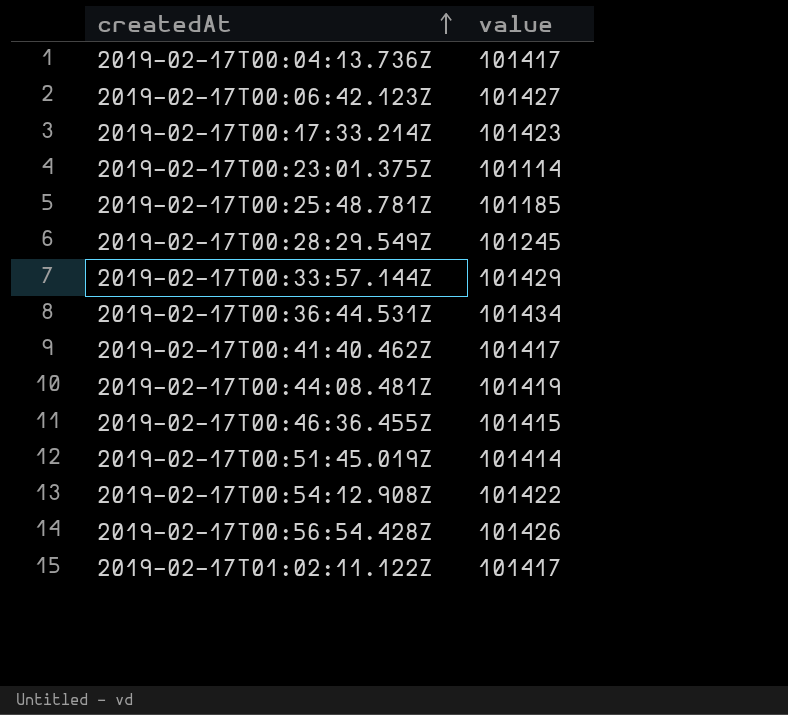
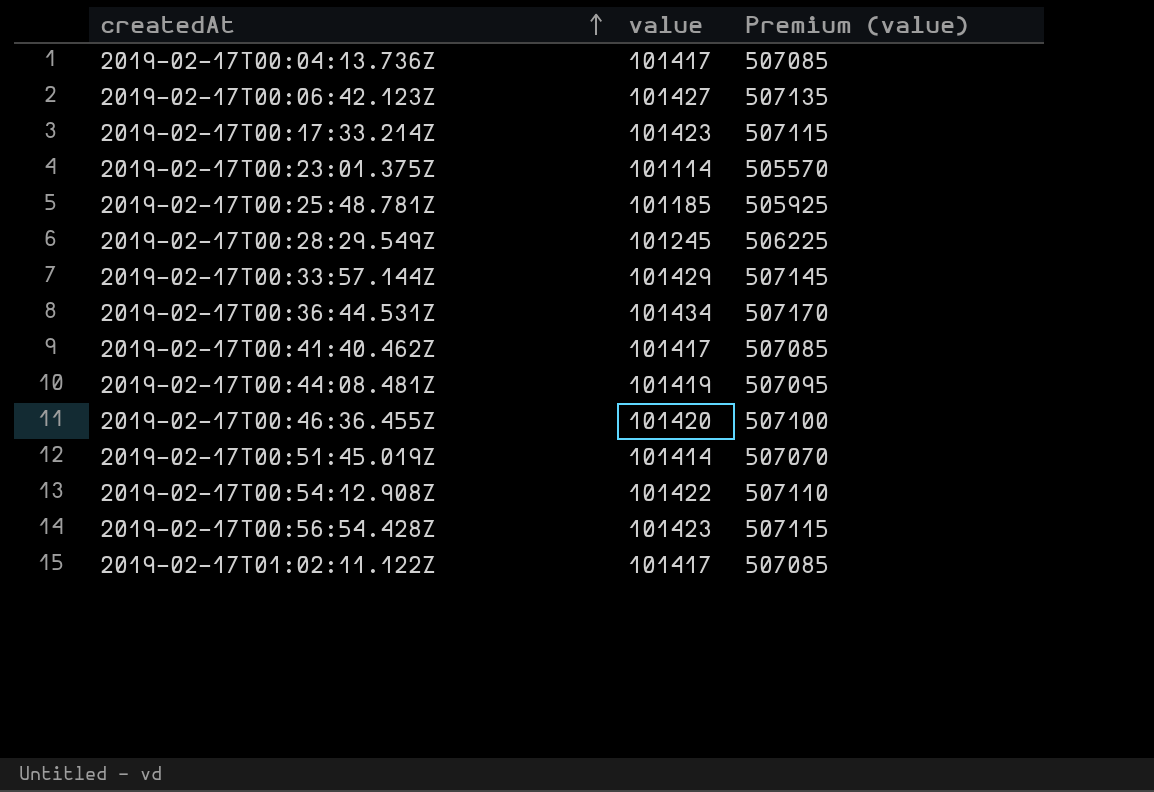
column Premium (value) | formula: none -> [value] * 5
2019-02-17T00:46:36.455Z | value: 101415 -> 101420
2019-02-17T00:56:54.428Z | value: 101426 -> 101423

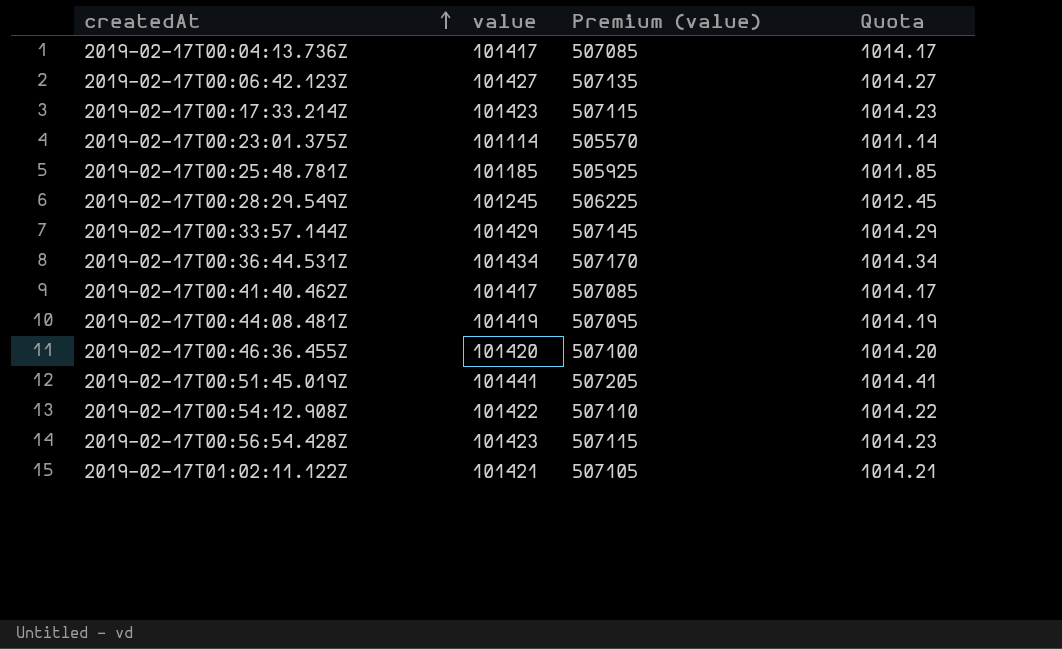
column Quota | formula: none -> [value] * 0.01
2019-02-17T00:51:45.019Z | value: 101414 -> 101441
2019-02-17T00:51:45.019Z | Premium (value): 507070 -> 507205
2019-02-17T01:02:11.122Z | value: 101417 -> 101421
2019-02-17T01:02:11.122Z | Premium (value): 507085 -> 507105

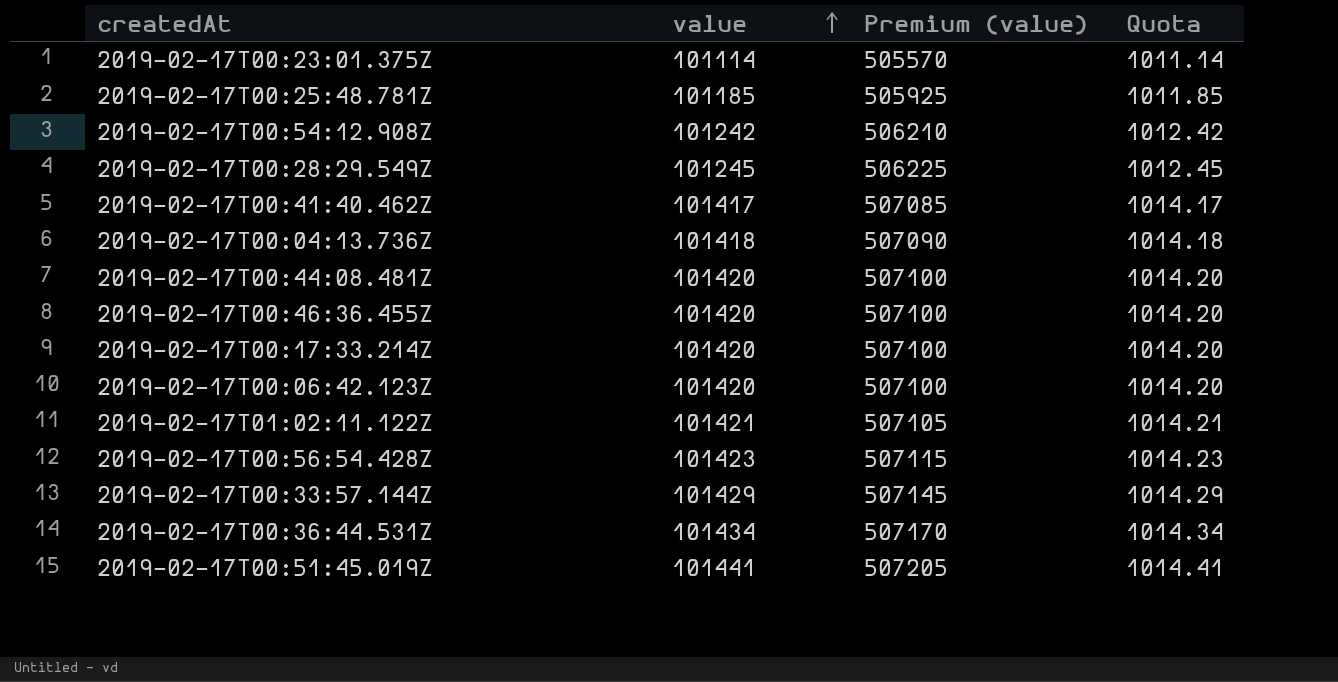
row order: createdAt ascending -> value ascending
2019-02-17T00:54:12.908Z | value: 101422 -> 101242
2019-02-17T00:54:12.908Z | Premium (value): 507110 -> 506210
2019-02-17T00:54:12.908Z | Quota: 1014.22 -> 1012.42
2019-02-17T00:04:13.736Z | value: 101417 -> 101418
2019-02-17T00:04:13.736Z | Premium (value): 507085 -> 507090
2019-02-17T00:04:13.736Z | Quota: 1014.17 -> 1014.18
2019-02-17T00:44:08.481Z | value: 101419 -> 101420
2019-02-17T00:44:08.481Z | Premium (value): 507095 -> 507100
2019-02-17T00:44:08.481Z | Quota: 1014.19 -> 1014.20
2019-02-17T00:17:33.214Z | value: 101423 -> 101420
2019-02-17T00:17:33.214Z | Premium (value): 507115 -> 507100
2019-02-17T00:17:33.214Z | Quota: 1014.23 -> 1014.20
2019-02-17T00:06:42.123Z | value: 101427 -> 101420
2019-02-17T00:06:42.123Z | Premium (value): 507135 -> 507100
2019-02-17T00:06:42.123Z | Quota: 1014.27 -> 1014.20

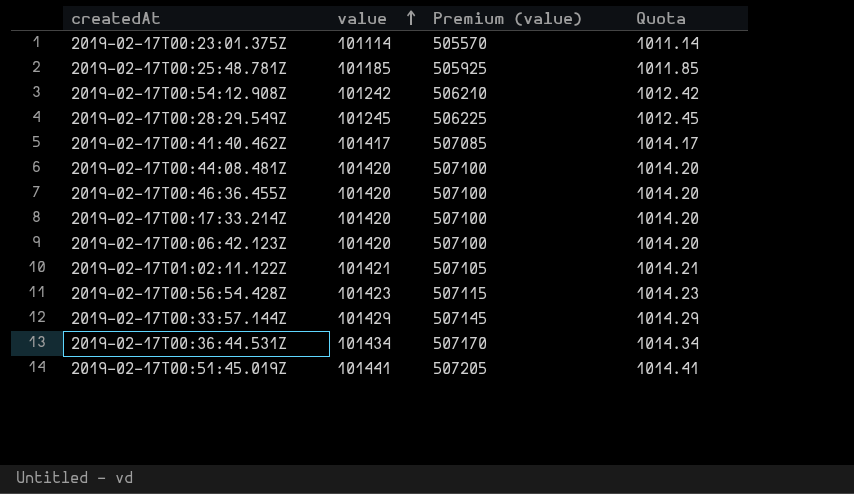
row 2019-02-17T00:04:13.736Z: 101418 | 507090 | 1014.18 -> none

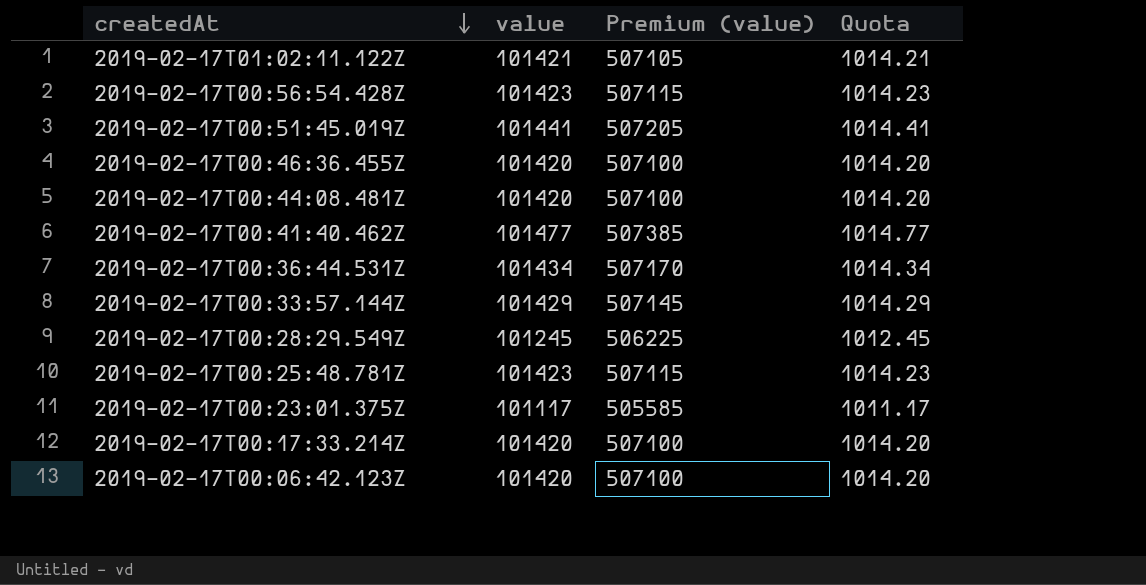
row order: value ascending -> createdAt descending
row 2019-02-17T00:54:12.908Z: 101242 | 506210 | 1012.42 -> none
2019-02-17T00:41:40.462Z | value: 101417 -> 101477
2019-02-17T00:41:40.462Z | Premium (value): 507085 -> 507385
2019-02-17T00:41:40.462Z | Quota: 1014.17 -> 1014.77
2019-02-17T00:25:48.781Z | value: 101185 -> 101423
2019-02-17T00:25:48.781Z | Premium (value): 505925 -> 507115
2019-02-17T00:25:48.781Z | Quota: 1011.85 -> 1014.23
2019-02-17T00:23:01.375Z | value: 101114 -> 101117
2019-02-17T00:23:01.375Z | Premium (value): 505570 -> 505585
2019-02-17T00:23:01.375Z | Quota: 1011.14 -> 1011.17

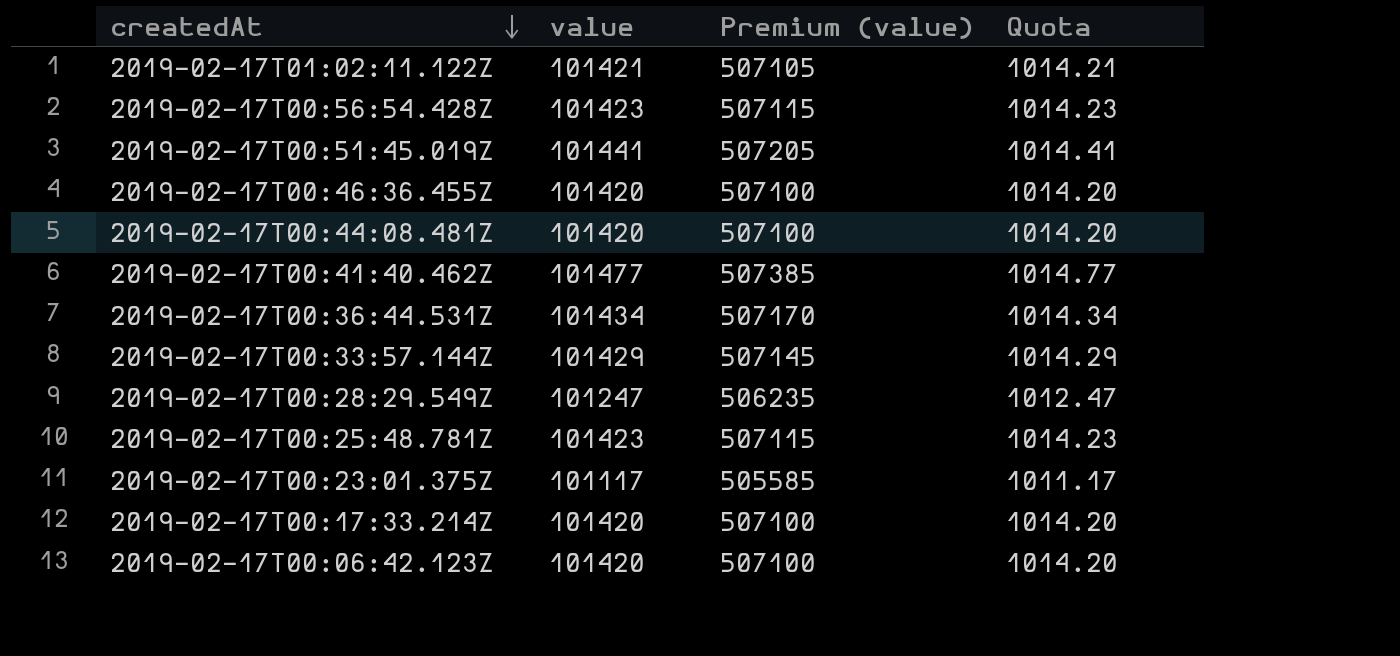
2019-02-17T00:28:29.549Z | value: 101245 -> 101247
2019-02-17T00:28:29.549Z | Premium (value): 506225 -> 506235
2019-02-17T00:28:29.549Z | Quota: 1012.45 -> 1012.47

